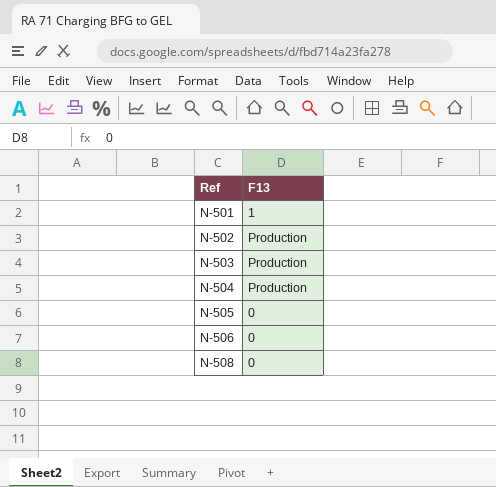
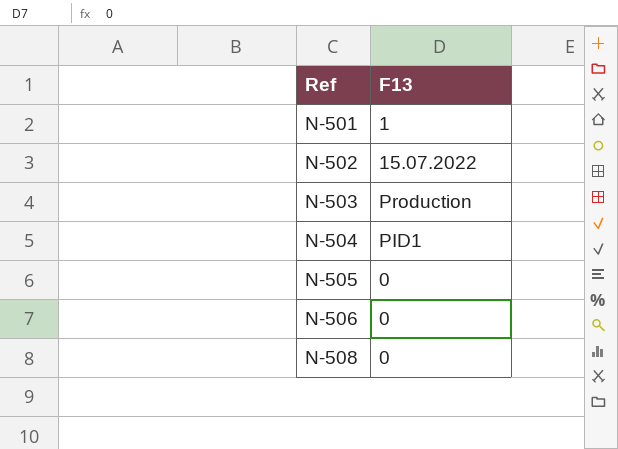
N-502 | F13: Production -> 15.07.2022
N-504 | F13: Production -> PID1

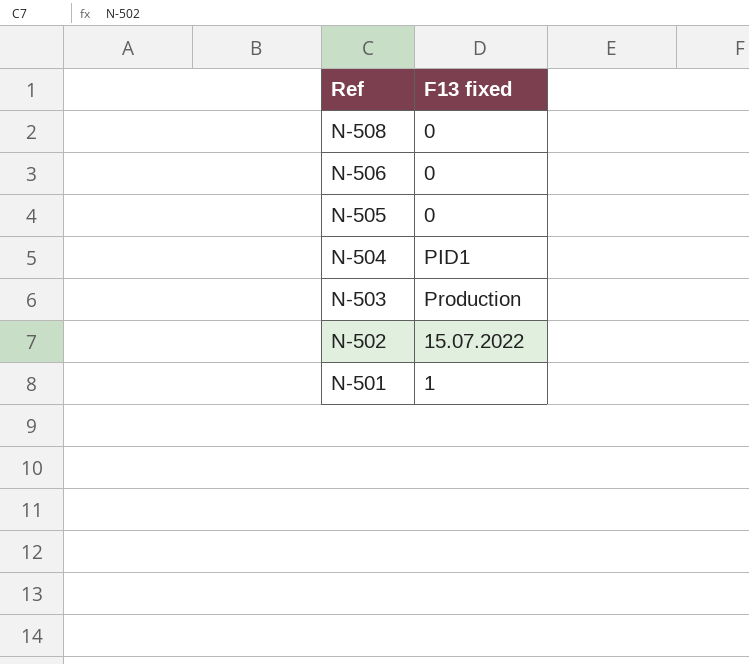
row order: Ref ascending -> Ref descending
column name: F13 -> F13 fixed

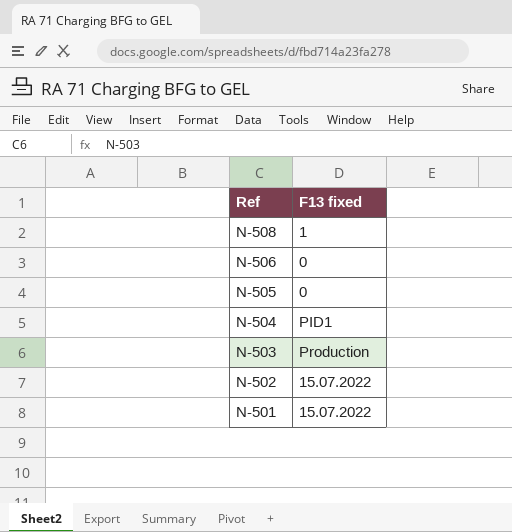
N-508 | F13 fixed: 0 -> 1
N-501 | F13 fixed: 1 -> 15.07.2022

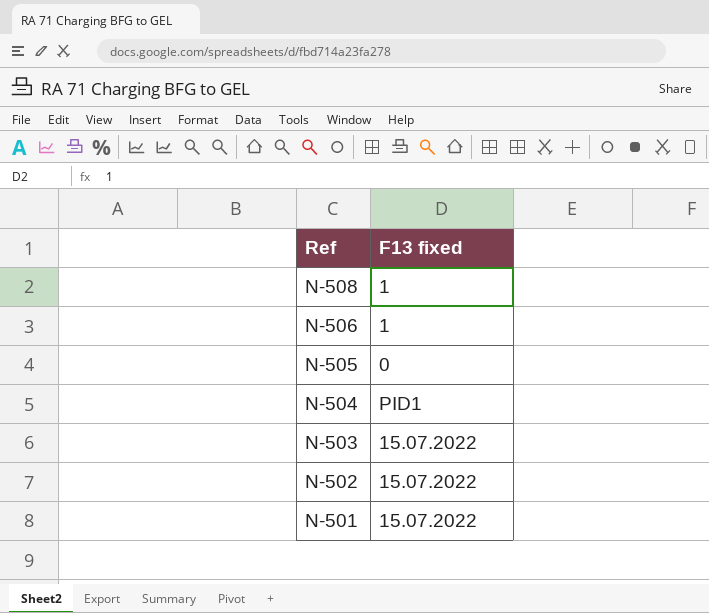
N-506 | F13 fixed: 0 -> 1
N-503 | F13 fixed: Production -> 15.07.2022

